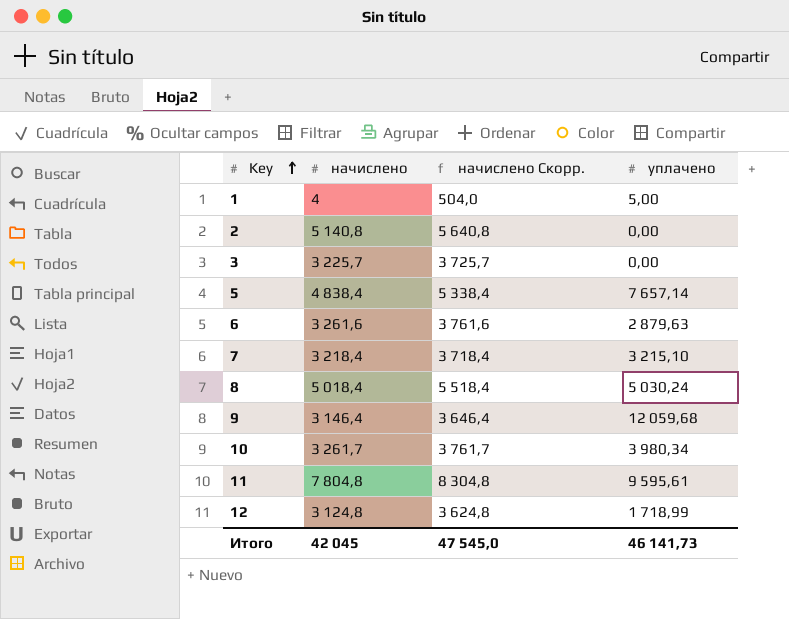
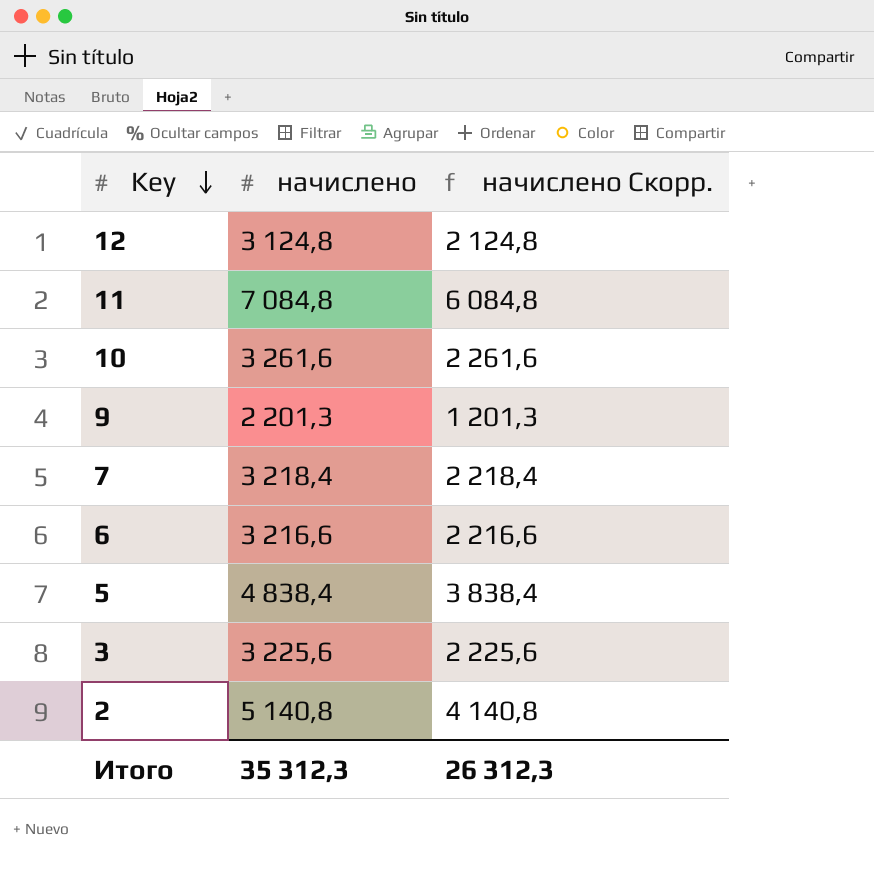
row order: Key ascending -> Key descending
column уплачено | position: 4 -> none
column начислено Скорр. | formula: [начислено] + 500 -> [начислено] - 1000
row 1: 4 | 504,0 | 5,00 -> none
row 8: 5 018,4 | 5 518,4 | 5 030,24 -> none
11 | начислено: 7 804,8 -> 7 084,8
10 | начислено: 3 261,7 -> 3 261,6
9 | начислено: 3 146,4 -> 2 201,3
6 | начислено: 3 261,6 -> 3 216,6
3 | начислено: 3 225,7 -> 3 225,6
Итого | начислено: 42 045 -> 35 312,3
Итого | начислено Скорр.: 47 545,0 -> 26 312,3

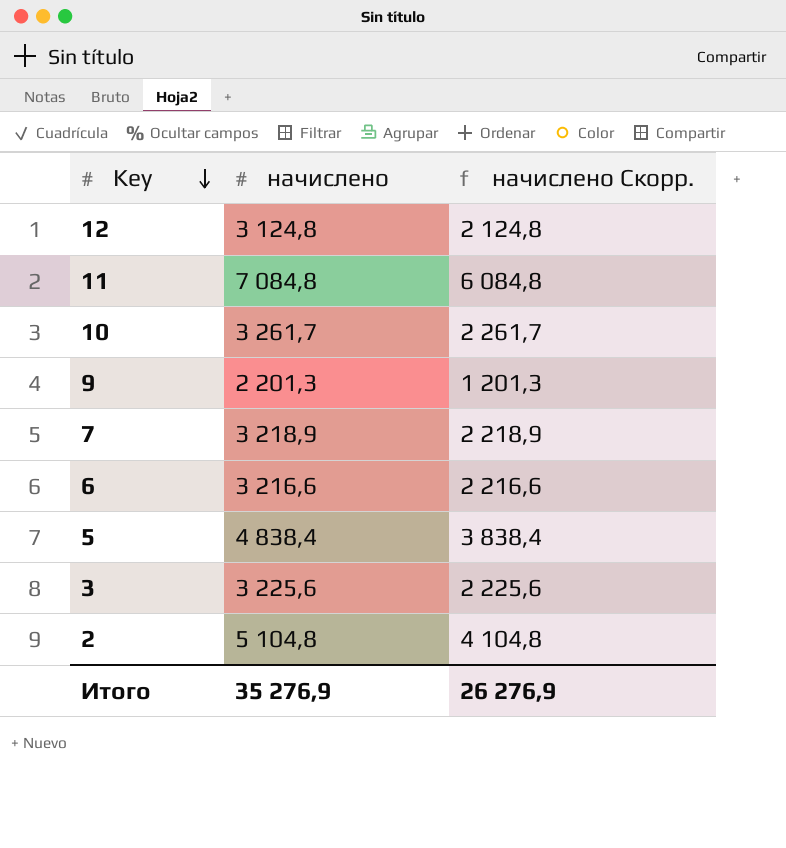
10 | начислено: 3 261,6 -> 3 261,7
10 | начислено Скорр.: 2 261,6 -> 2 261,7
7 | начислено: 3 218,4 -> 3 218,9
7 | начислено Скорр.: 2 218,4 -> 2 218,9
2 | начислено: 5 140,8 -> 5 104,8
2 | начислено Скорр.: 4 140,8 -> 4 104,8
Итого | начислено: 35 312,3 -> 35 276,9
Итого | начислено Скорр.: 26 312,3 -> 26 276,9

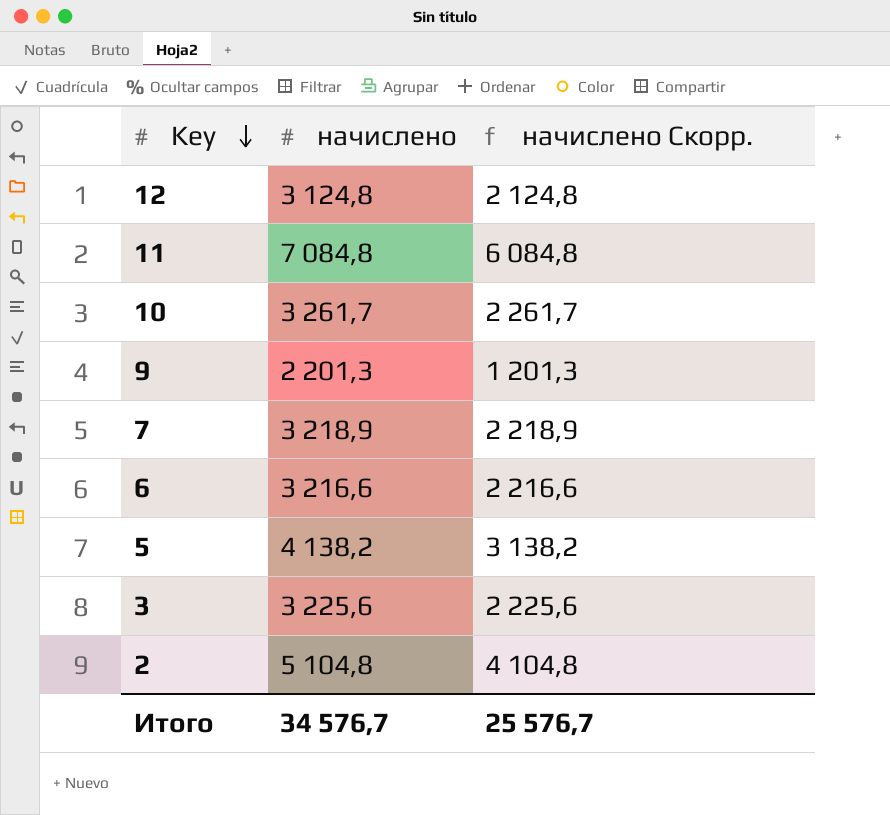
5 | начислено: 4 838,4 -> 4 138,2
5 | начислено Скорр.: 3 838,4 -> 3 138,2
Итого | начислено: 35 276,9 -> 34 576,7
Итого | начислено Скорр.: 26 276,9 -> 25 576,7

